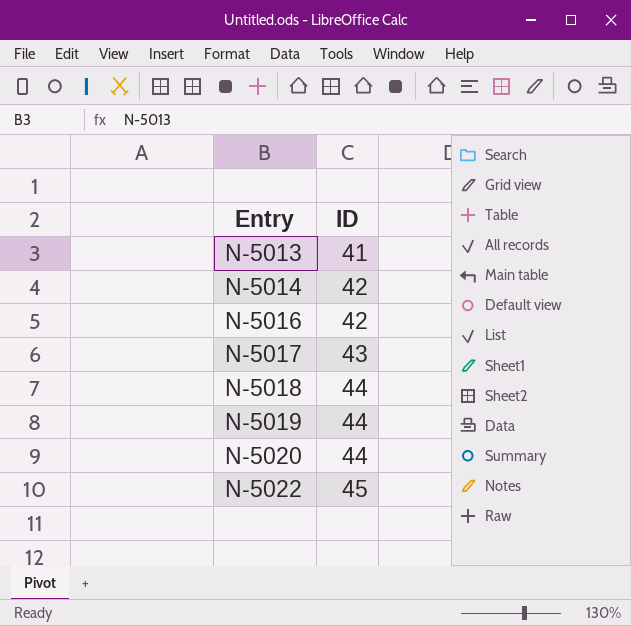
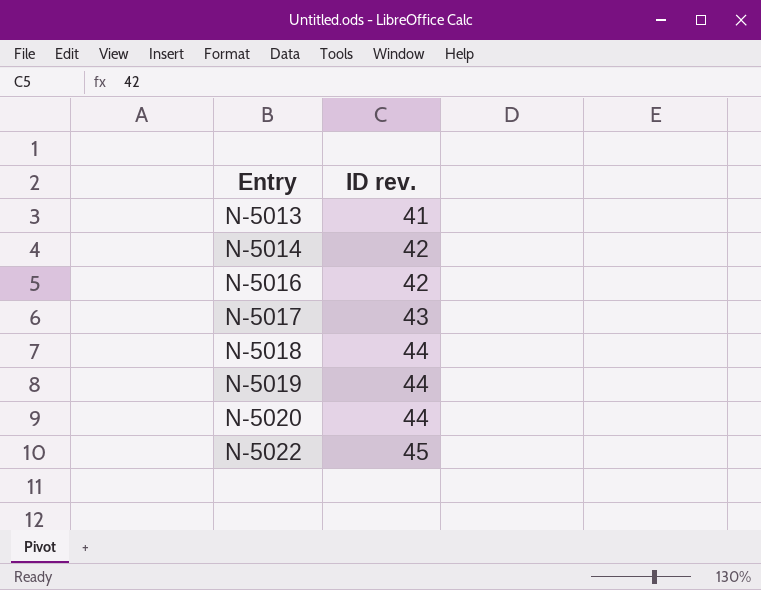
column name: ID -> ID rev.

